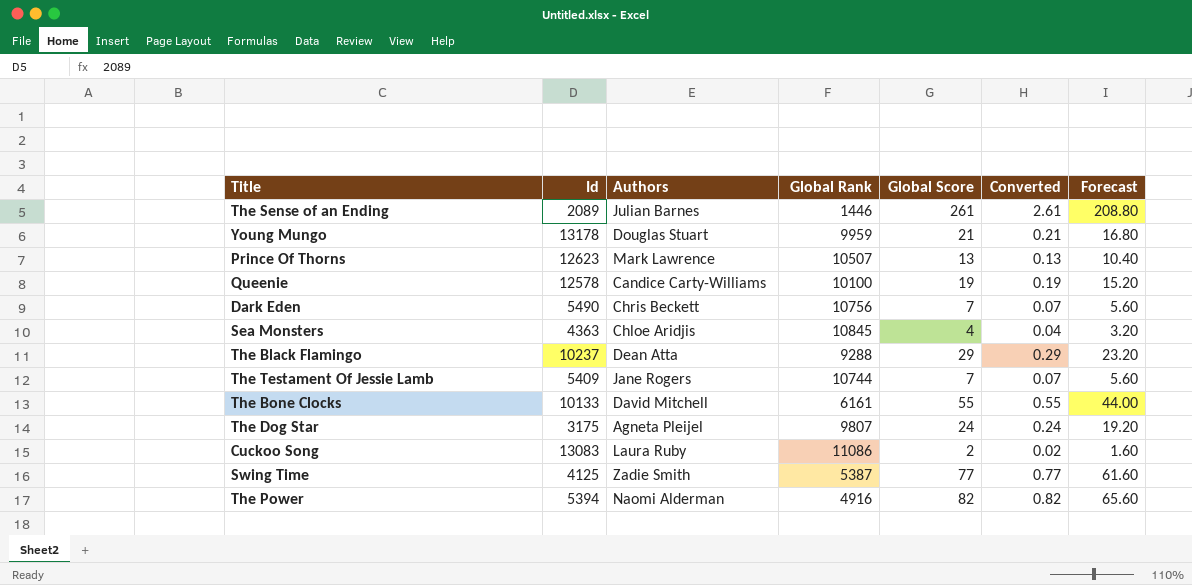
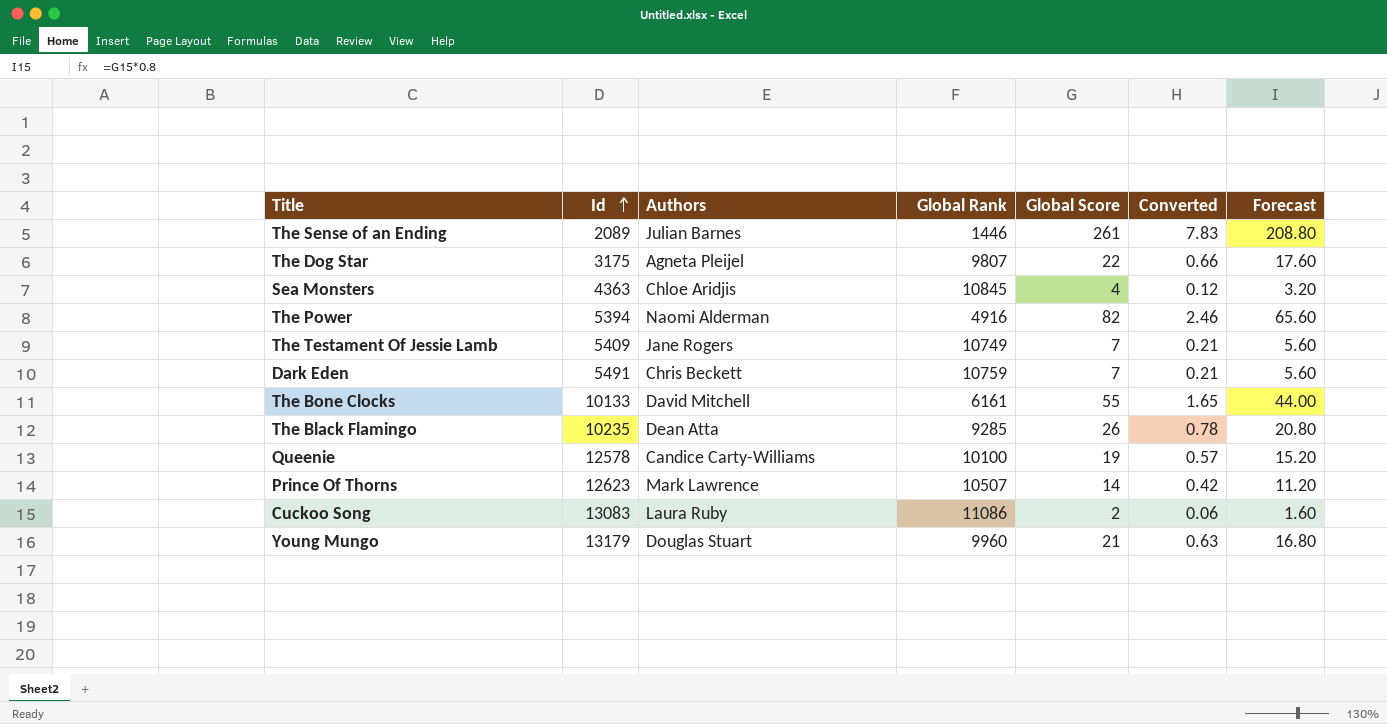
row order: none -> Id ascending
column Converted | formula: [Global Score] * 0.01 -> [Global Score] * 0.03
row Swing Time: 4125 | Zadie Smith | 5387 | 77 | 0.77 | 61.60 -> none
The Dog Star | Global Score: 24 -> 22
The Dog Star | Forecast: 19.20 -> 17.60
The Testament Of Jessie Lamb | Global Rank: 10744 -> 10749
Dark Eden | Id: 5490 -> 5491
Dark Eden | Global Rank: 10756 -> 10759
The Black Flamingo | Id: 10237 -> 10235
The Black Flamingo | Global Rank: 9288 -> 9285
The Black Flamingo | Global Score: 29 -> 26
The Black Flamingo | Forecast: 23.20 -> 20.80
Prince Of Thorns | Global Score: 13 -> 14
Prince Of Thorns | Forecast: 10.40 -> 11.20
Young Mungo | Id: 13178 -> 13179
Young Mungo | Global Rank: 9959 -> 9960

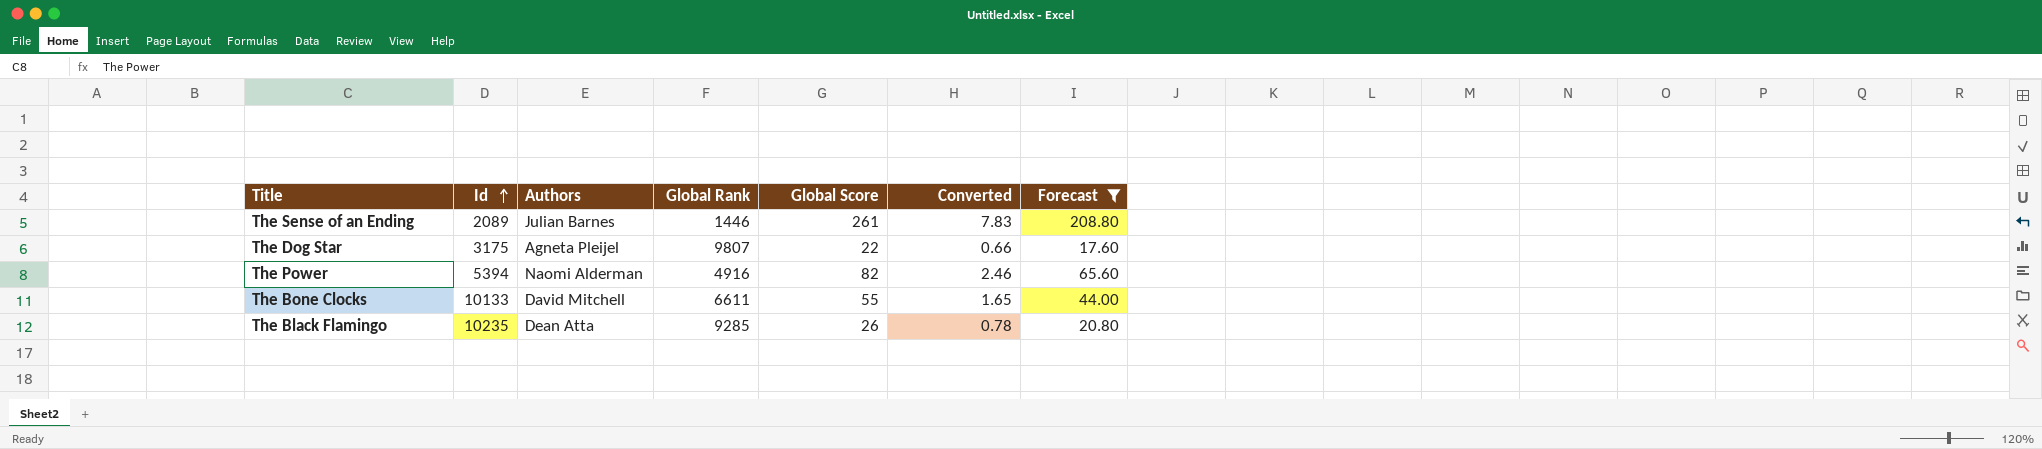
filter: none -> Forecast >= 17.60
The Bone Clocks | Global Rank: 6161 -> 6611

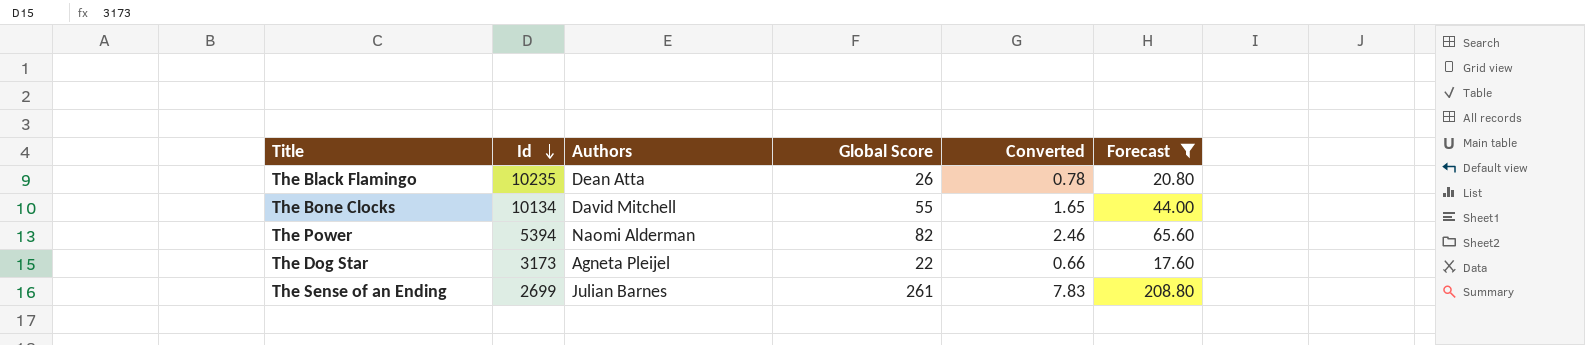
row order: Id ascending -> Id descending
column Global Rank | position: 4 -> none
The Bone Clocks | Id: 10133 -> 10134
The Dog Star | Id: 3175 -> 3173
The Sense of an Ending | Id: 2089 -> 2699

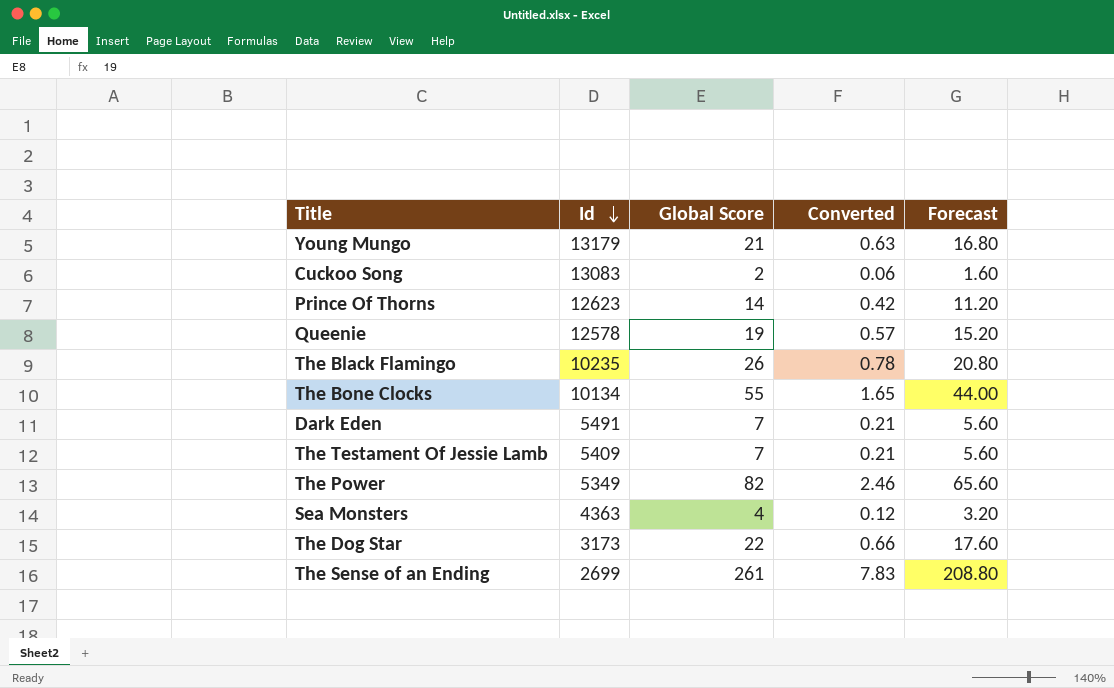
filter: Forecast >= 17.60 -> none
column Authors | position: 3 -> none
The Power | Id: 5394 -> 5349

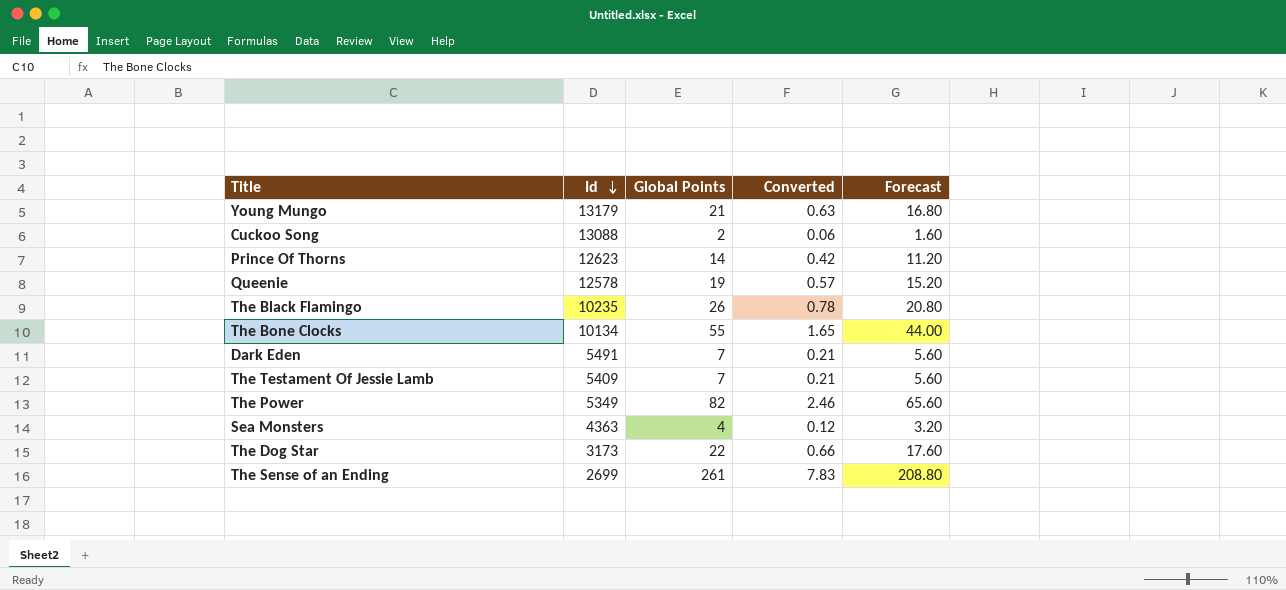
column name: Global Score -> Global Points
Cuckoo Song | Id: 13083 -> 13088

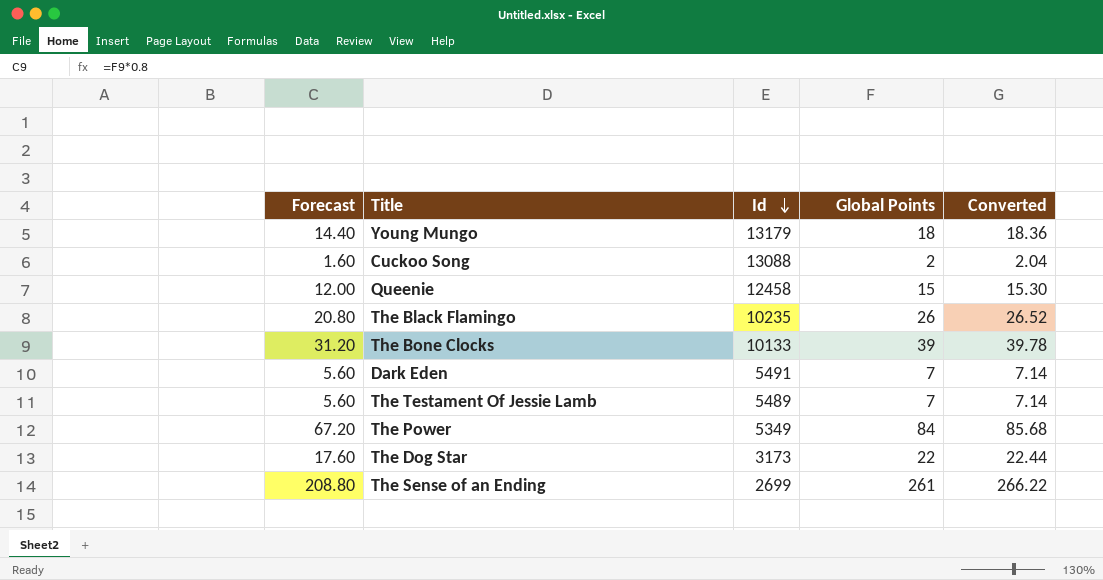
column Forecast | position: 5 -> 1
column Converted | formula: [Global Points] * 0.03 -> [Global Points] * 1.02
row Prince Of Thorns: 12623 | 14 | 0.42 | 11.20 -> none
row Sea Monsters: 4363 | 4 | 0.12 | 3.20 -> none
Young Mungo | Forecast: 16.80 -> 14.40
Young Mungo | Global Points: 21 -> 18
Queenie | Forecast: 15.20 -> 12.00
Queenie | Id: 12578 -> 12458
Queenie | Global Points: 19 -> 15
The Bone Clocks | Forecast: 44.00 -> 31.20
The Bone Clocks | Id: 10134 -> 10133
The Bone Clocks | Global Points: 55 -> 39
The Testament Of Jessie Lamb | Id: 5409 -> 5489
The Power | Forecast: 65.60 -> 67.20
The Power | Global Points: 82 -> 84

